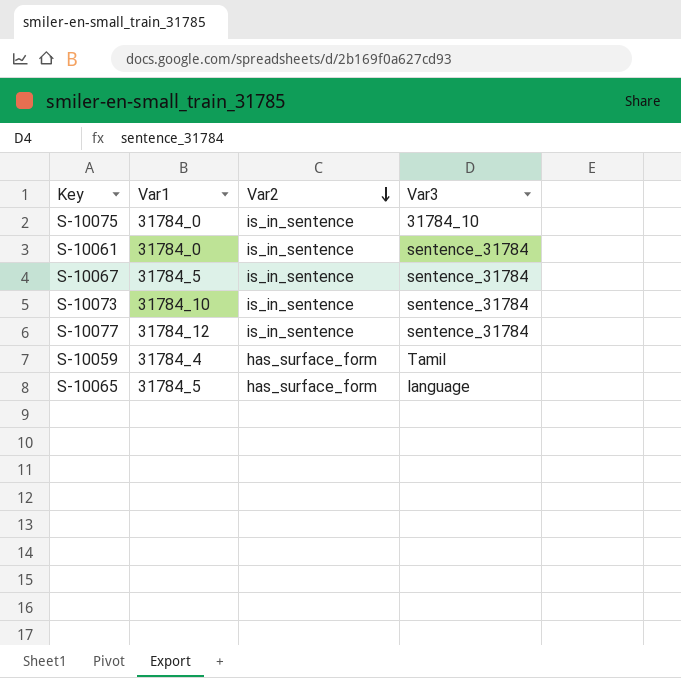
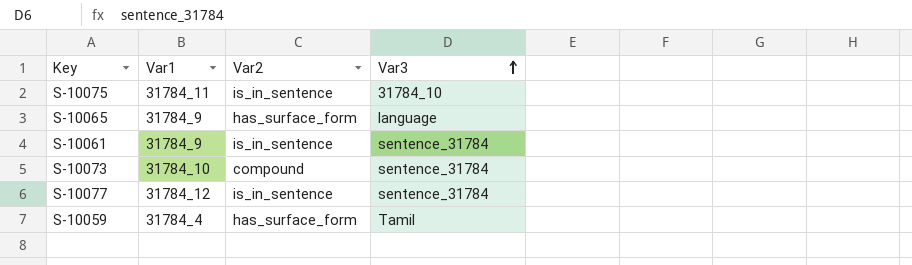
row order: Var2 descending -> Var3 ascending
row S-10067: 31784_5 | is_in_sentence | sentence_31784 -> none
S-10075 | Var1: 31784_0 -> 31784_11
S-10065 | Var1: 31784_5 -> 31784_9
S-10061 | Var1: 31784_0 -> 31784_9
S-10073 | Var2: is_in_sentence -> compound

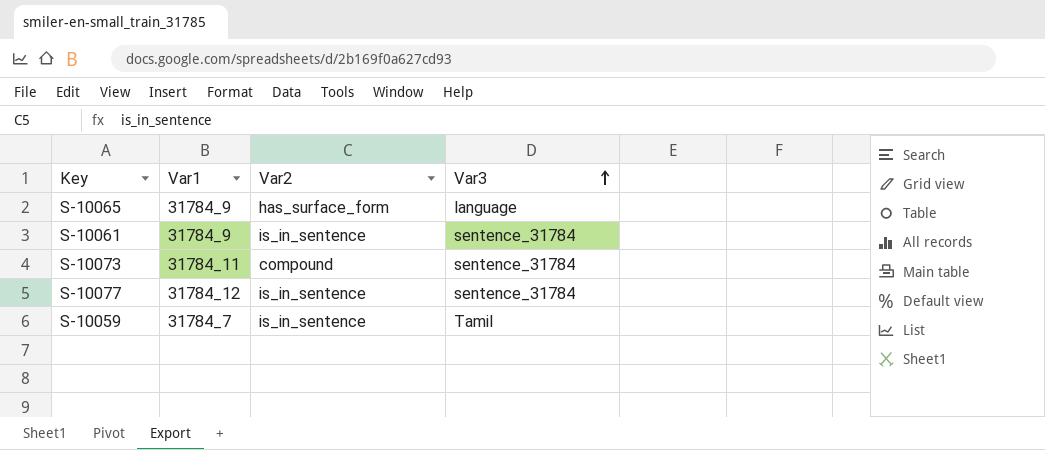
row S-10075: 31784_11 | is_in_sentence | 31784_10 -> none
S-10073 | Var1: 31784_10 -> 31784_11
S-10059 | Var1: 31784_4 -> 31784_7
S-10059 | Var2: has_surface_form -> is_in_sentence

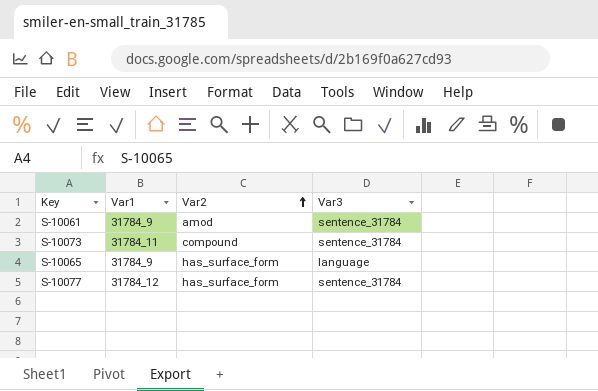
row order: Var3 ascending -> Var2 ascending
row S-10059: 31784_7 | is_in_sentence | Tamil -> none
S-10061 | Var2: is_in_sentence -> amod
S-10077 | Var2: is_in_sentence -> has_surface_form

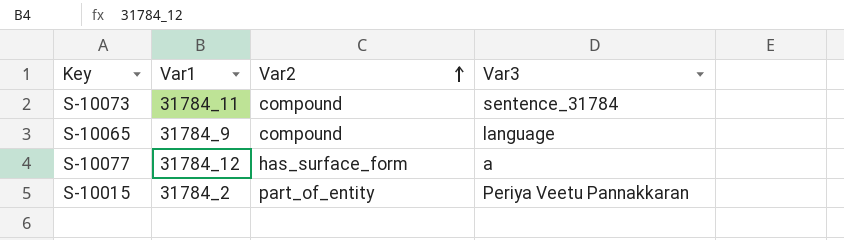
row S-10061: 31784_9 | amod | sentence_31784 -> none
S-10065 | Var2: has_surface_form -> compound
S-10077 | Var3: sentence_31784 -> a
row S-10015: none -> 31784_2 | part_of_entity | Periya Veetu Pannakkaran

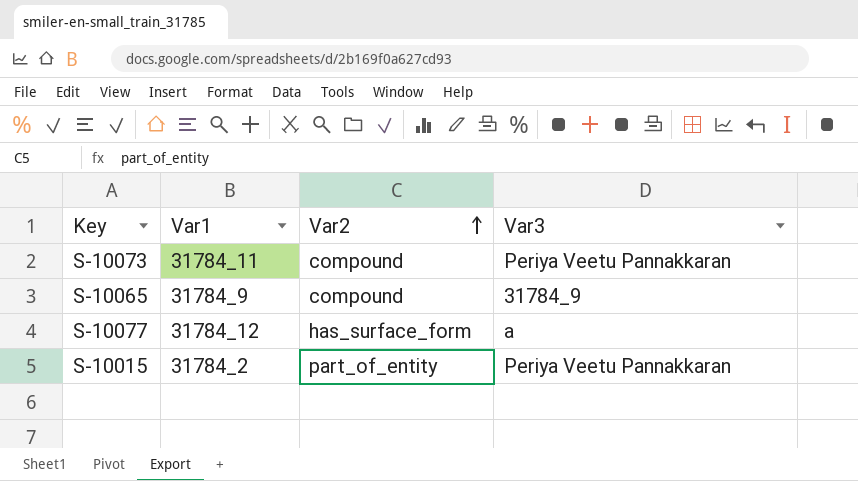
S-10073 | Var3: sentence_31784 -> Periya Veetu Pannakkaran
S-10065 | Var3: language -> 31784_9

